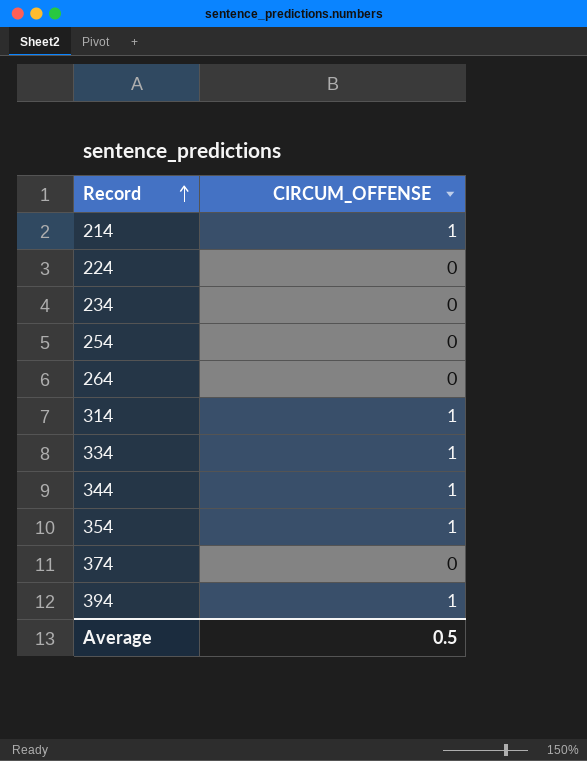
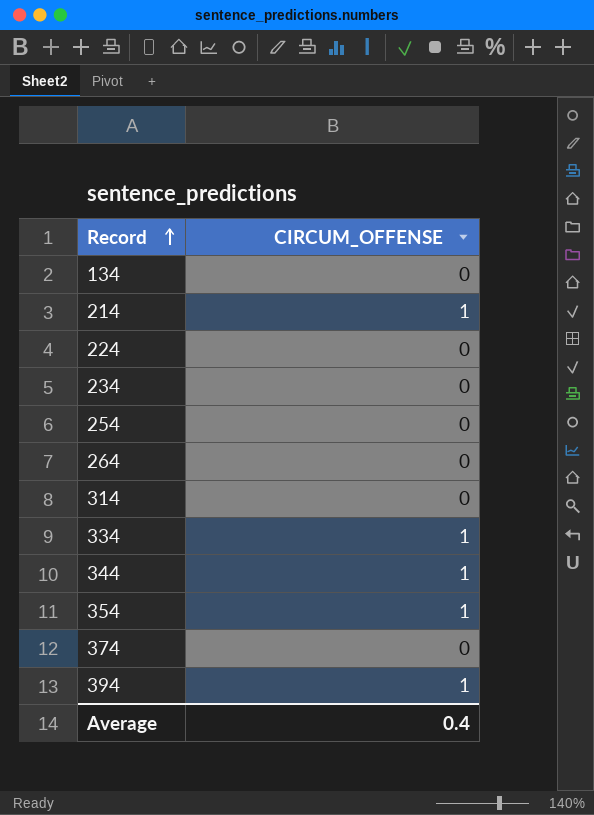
row 134: none -> 0
314 | CIRCUM_OFFENSE: 1 -> 0
Average | CIRCUM_OFFENSE: 0.5 -> 0.4

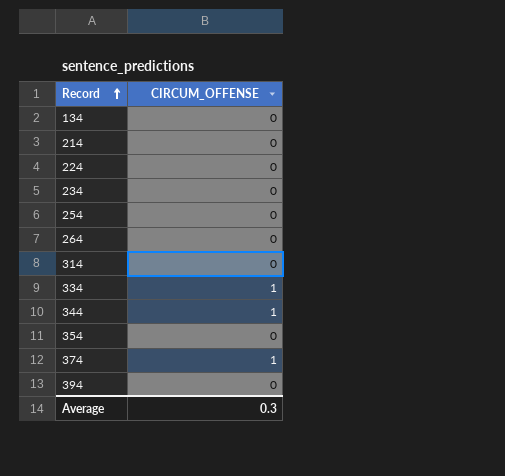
214 | CIRCUM_OFFENSE: 1 -> 0
354 | CIRCUM_OFFENSE: 1 -> 0
374 | CIRCUM_OFFENSE: 0 -> 1
394 | CIRCUM_OFFENSE: 1 -> 0
Average | CIRCUM_OFFENSE: 0.4 -> 0.3

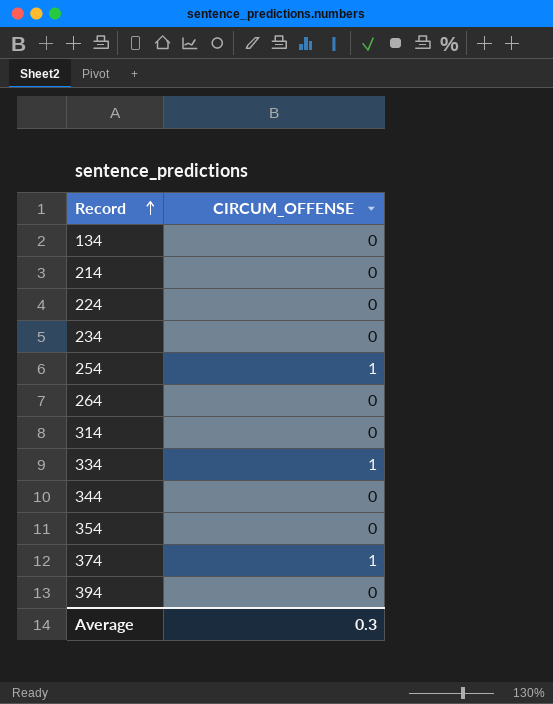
254 | CIRCUM_OFFENSE: 0 -> 1
344 | CIRCUM_OFFENSE: 1 -> 0

